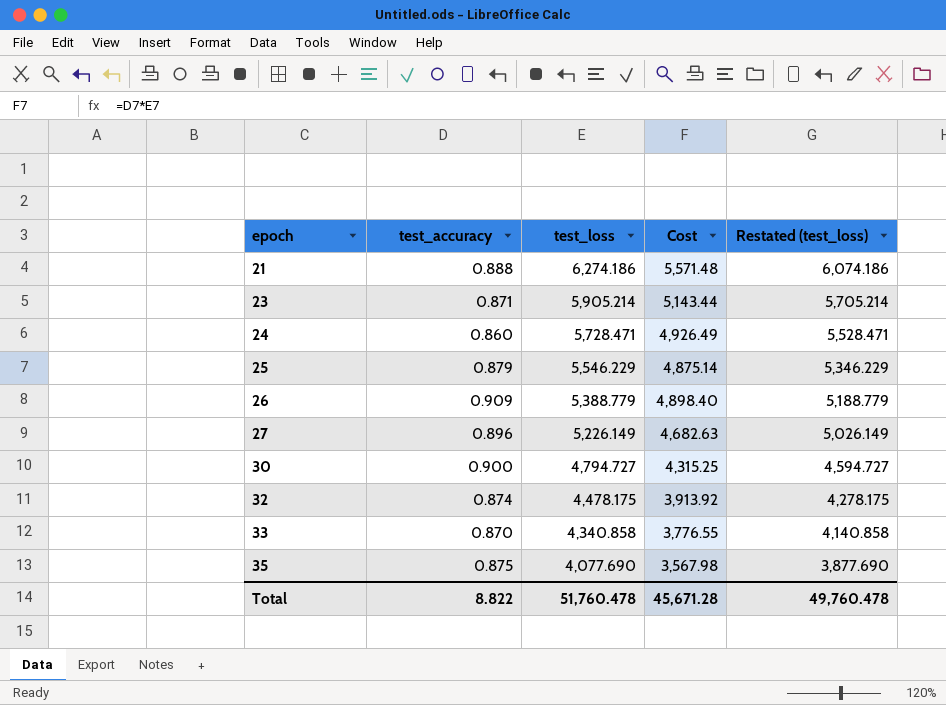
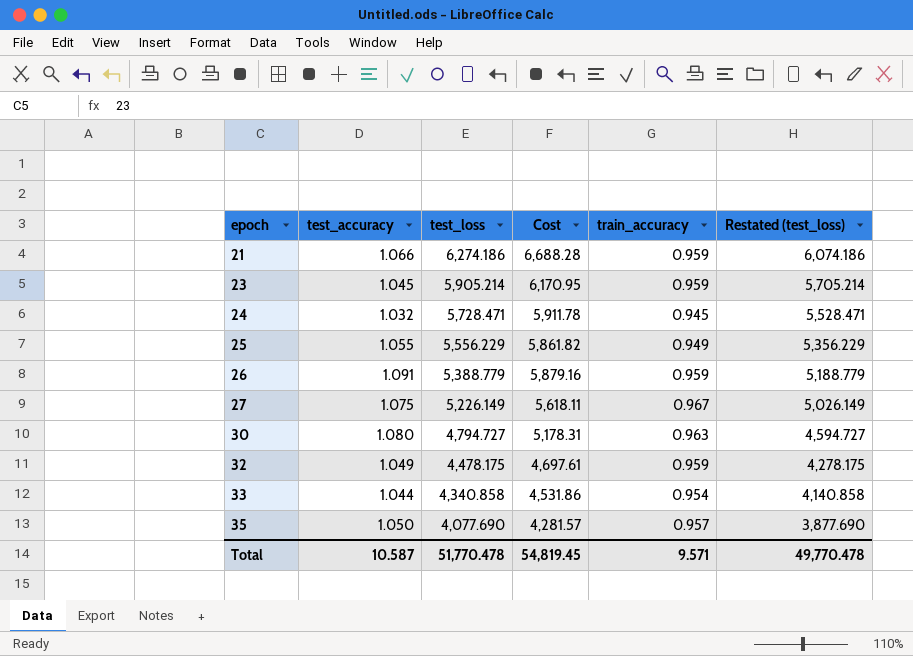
column train_accuracy | position: none -> 5
21 | test_accuracy: 0.888 -> 1.066
21 | Cost: 5,571.48 -> 6,688.28
23 | test_accuracy: 0.871 -> 1.045
23 | Cost: 5,143.44 -> 6,170.95
24 | test_accuracy: 0.860 -> 1.032
24 | Cost: 4,926.49 -> 5,911.78
25 | test_accuracy: 0.879 -> 1.055
25 | test_loss: 5,546.229 -> 5,556.229
25 | Cost: 4,875.14 -> 5,861.82
25 | Restated (test_loss): 5,346.229 -> 5,356.229
26 | test_accuracy: 0.909 -> 1.091
26 | Cost: 4,898.40 -> 5,879.16
27 | test_accuracy: 0.896 -> 1.075
27 | Cost: 4,682.63 -> 5,618.11
30 | test_accuracy: 0.900 -> 1.080
30 | Cost: 4,315.25 -> 5,178.31
32 | test_accuracy: 0.874 -> 1.049
32 | Cost: 3,913.92 -> 4,697.61
33 | test_accuracy: 0.870 -> 1.044
33 | Cost: 3,776.55 -> 4,531.86
35 | test_accuracy: 0.875 -> 1.050
35 | Cost: 3,567.98 -> 4,281.57
Total | test_accuracy: 8.822 -> 10.587
Total | test_loss: 51,760.478 -> 51,770.478
Total | Cost: 45,671.28 -> 54,819.45
Total | Restated (test_loss): 49,760.478 -> 49,770.478

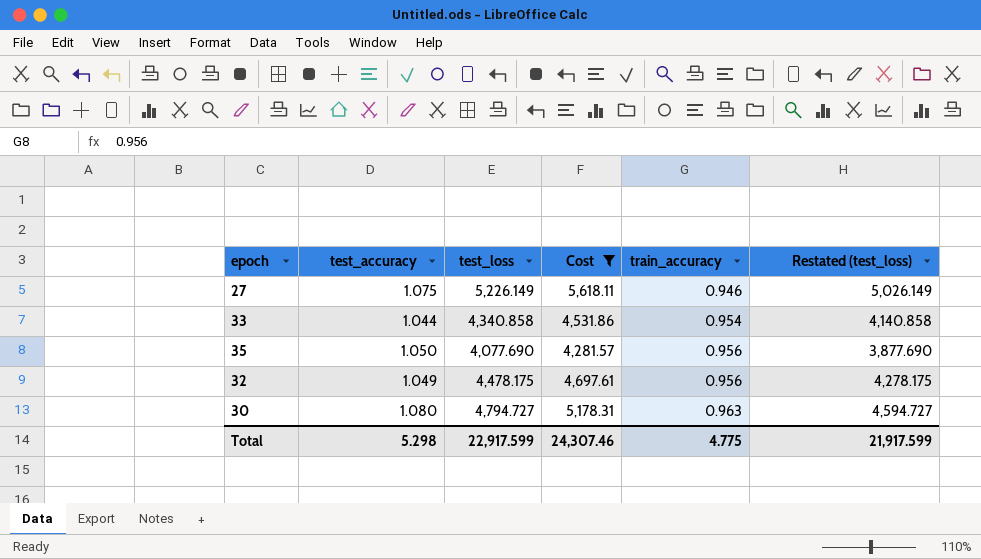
filter: none -> Cost <= 5,618.11
row order: epoch ascending -> train_accuracy ascending
27 | train_accuracy: 0.967 -> 0.946
35 | train_accuracy: 0.957 -> 0.956
32 | train_accuracy: 0.959 -> 0.956
Total | test_accuracy: 10.587 -> 5.298
Total | test_loss: 51,770.478 -> 22,917.599
Total | Cost: 54,819.45 -> 24,307.46
Total | train_accuracy: 9.571 -> 4.775
Total | Restated (test_loss): 49,770.478 -> 21,917.599

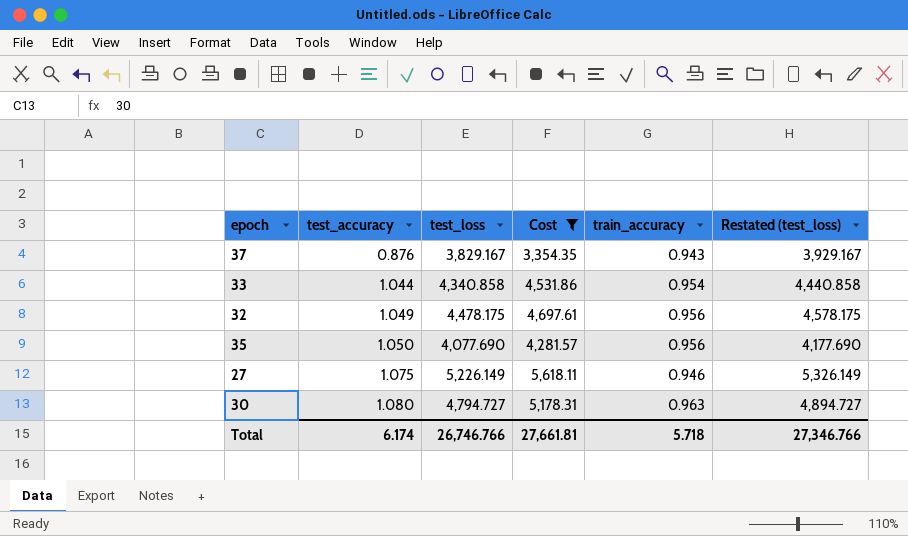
row order: train_accuracy ascending -> test_accuracy ascending
column Restated (test_loss) | formula: [test_loss] - 200 -> [test_loss] + 100
row 37: none -> 0.876 | 3,829.167 | 3,354.35 | 0.943 | 3,929.167
Total | test_accuracy: 5.298 -> 6.174
Total | test_loss: 22,917.599 -> 26,746.766
Total | Cost: 24,307.46 -> 27,661.81
Total | train_accuracy: 4.775 -> 5.718
Total | Restated (test_loss): 21,917.599 -> 27,346.766

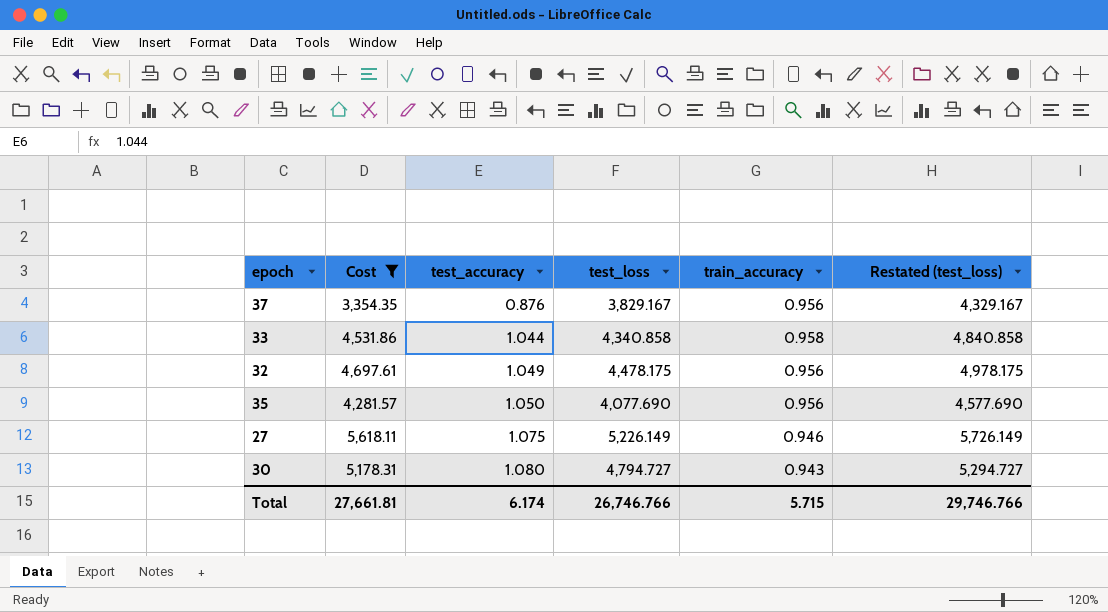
column Cost | position: 4 -> 2
column Restated (test_loss) | formula: [test_loss] + 100 -> [test_loss] + 500
37 | train_accuracy: 0.943 -> 0.956
33 | train_accuracy: 0.954 -> 0.958
30 | train_accuracy: 0.963 -> 0.943
Total | train_accuracy: 5.718 -> 5.715
Total | Restated (test_loss): 27,346.766 -> 29,746.766

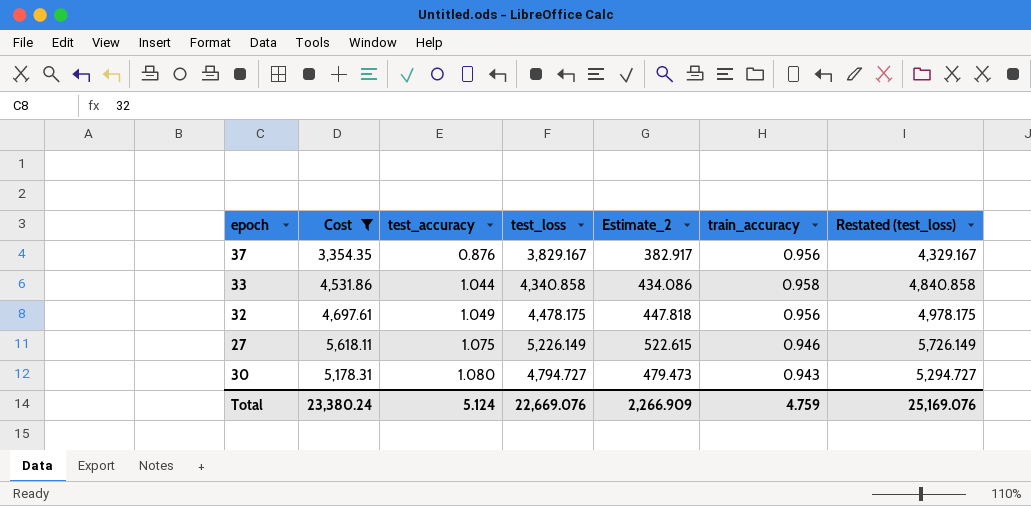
column Estimate_2 | formula: none -> [test_loss] * 0.1
row 35: 4,281.57 | 1.050 | 4,077.690 | 0.956 | 4,577.690 -> none
Total | Cost: 27,661.81 -> 23,380.24
Total | test_accuracy: 6.174 -> 5.124
Total | test_loss: 26,746.766 -> 22,669.076
Total | train_accuracy: 5.715 -> 4.759
Total | Restated (test_loss): 29,746.766 -> 25,169.076

